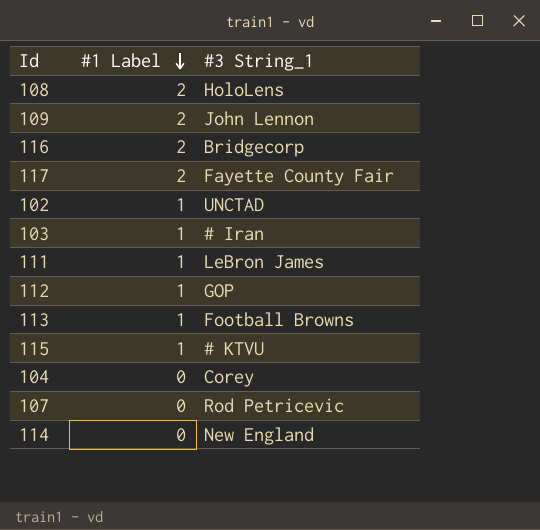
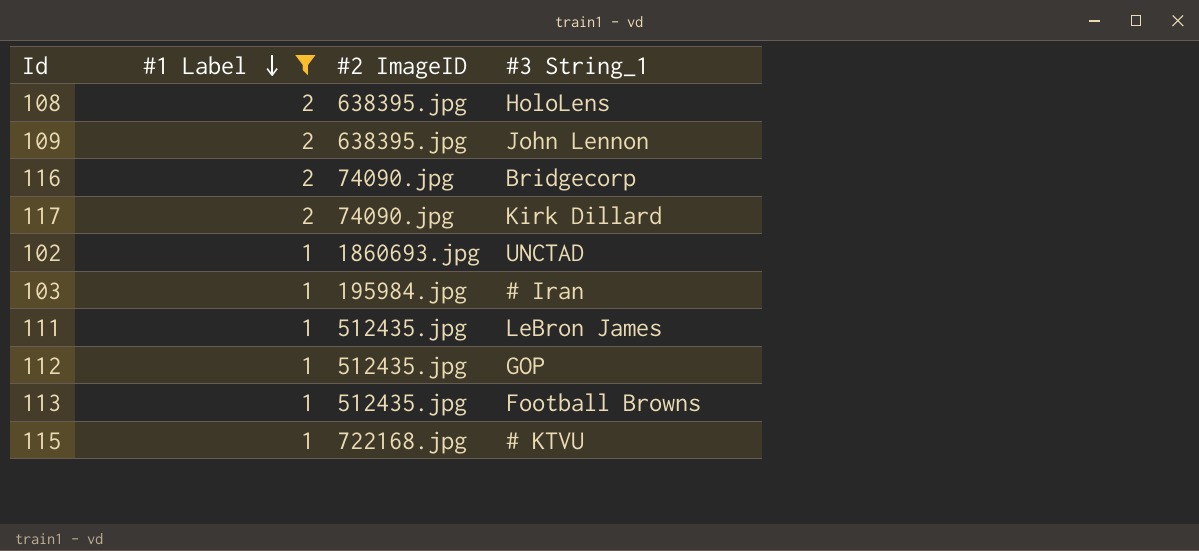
filter: none -> #1 Label != 0
column #2 ImageID | position: none -> 3
117 | #3 String_1: Fayette County Fair -> Kirk Dillard

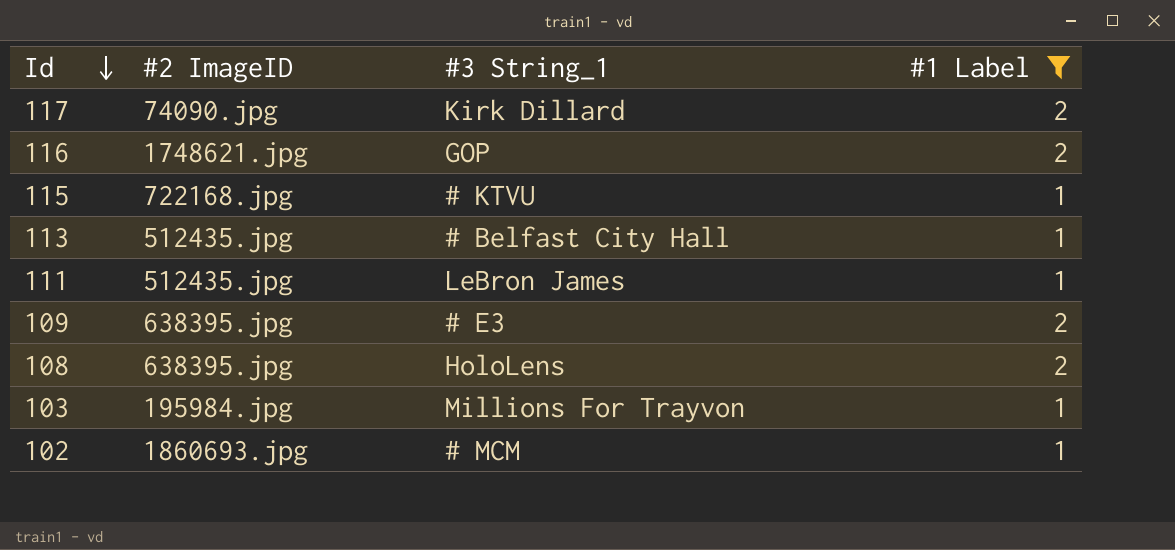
row order: #1 Label descending -> Id descending
column #1 Label | position: 2 -> 4
row 112: 1 | 512435.jpg | GOP -> none
116 | #2 ImageID: 74090.jpg -> 1748621.jpg
116 | #3 String_1: Bridgecorp -> GOP
113 | #3 String_1: Football Browns -> # Belfast City Hall
109 | #3 String_1: John Lennon -> # E3
103 | #3 String_1: # Iran -> Millions For Trayvon
102 | #3 String_1: UNCTAD -> # MCM

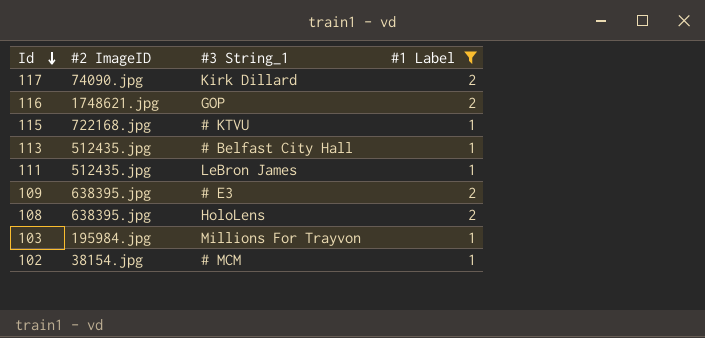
102 | #2 ImageID: 1860693.jpg -> 38154.jpg

